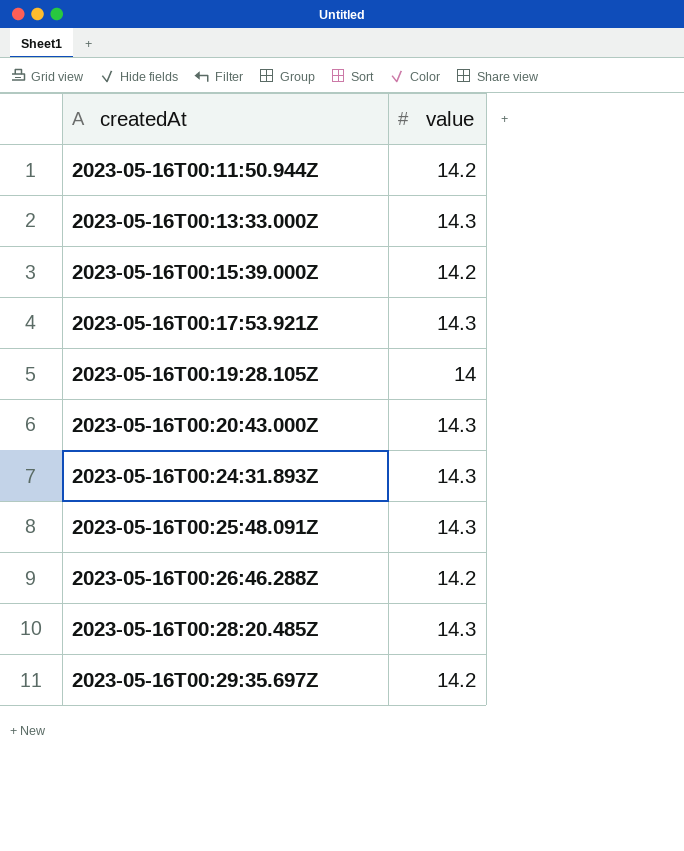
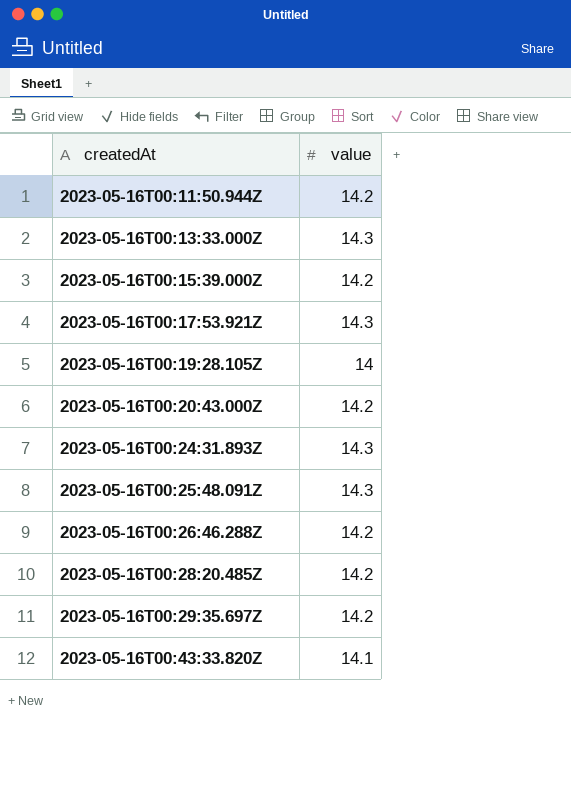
2023-05-16T00:20:43.000Z | value: 14.3 -> 14.2
2023-05-16T00:28:20.485Z | value: 14.3 -> 14.2
row 2023-05-16T00:43:33.820Z: none -> 14.1

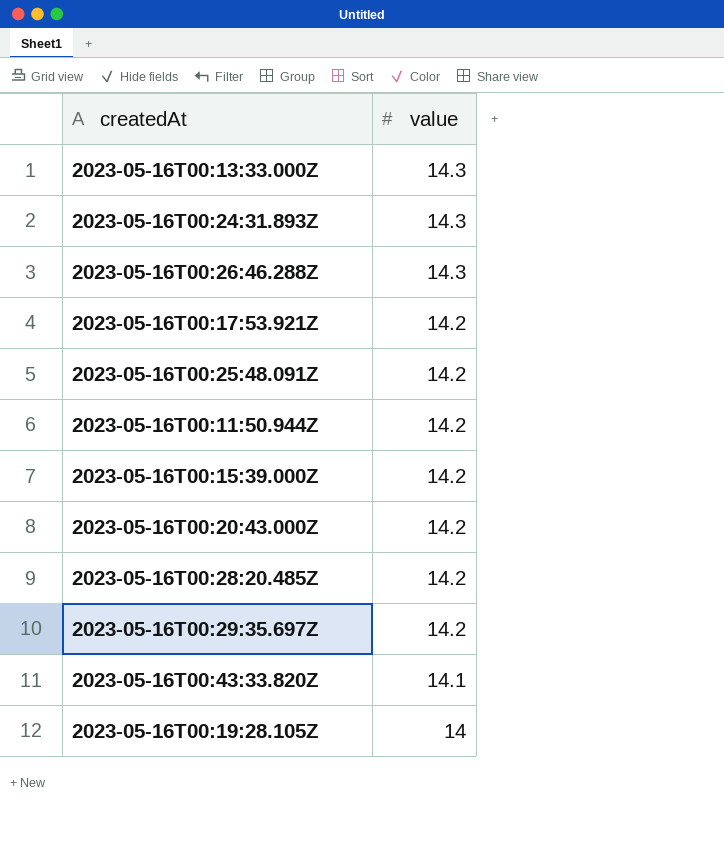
row order: createdAt ascending -> value descending
2023-05-16T00:26:46.288Z | value: 14.2 -> 14.3
2023-05-16T00:17:53.921Z | value: 14.3 -> 14.2
2023-05-16T00:25:48.091Z | value: 14.3 -> 14.2

